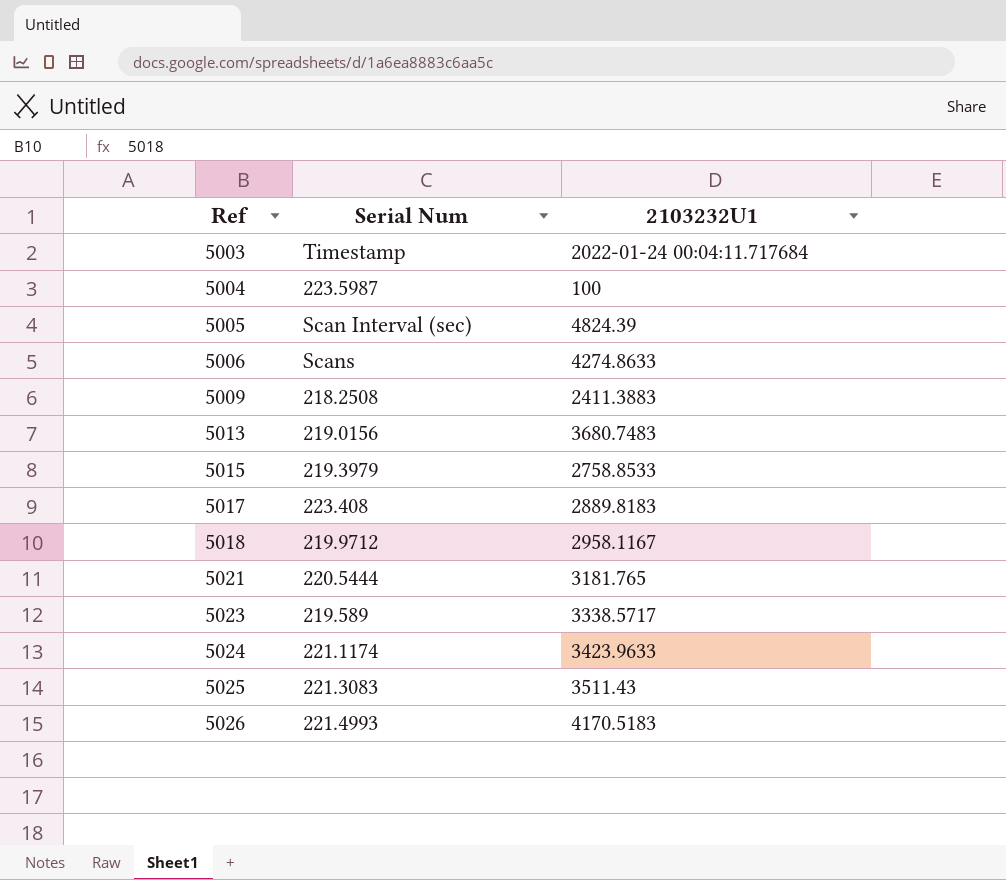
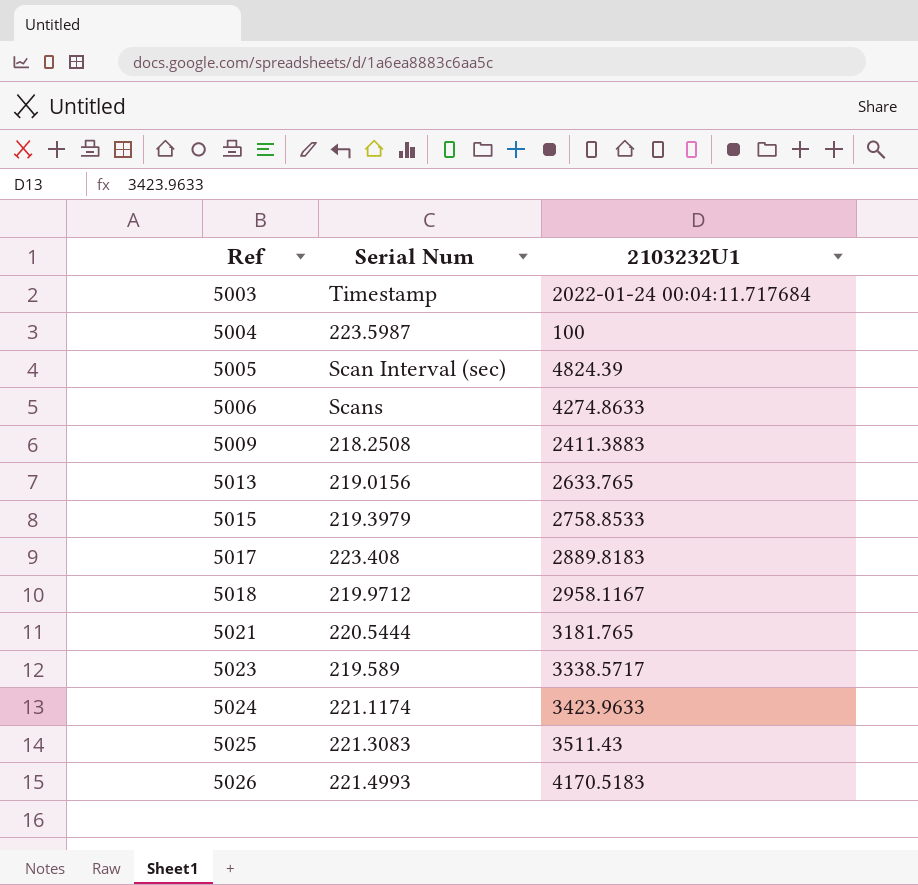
5013 | 2103232U1: 3680.7483 -> 2633.765

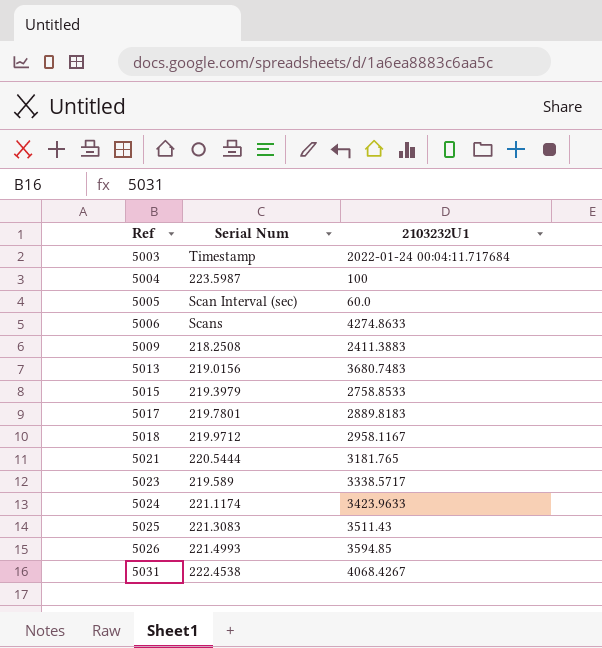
5005 | 2103232U1: 4824.39 -> 60.0
5013 | 2103232U1: 2633.765 -> 3680.7483
5017 | Serial Num: 223.408 -> 219.7801
5026 | 2103232U1: 4170.5183 -> 3594.85
row 5031: none -> 222.4538 | 4068.4267

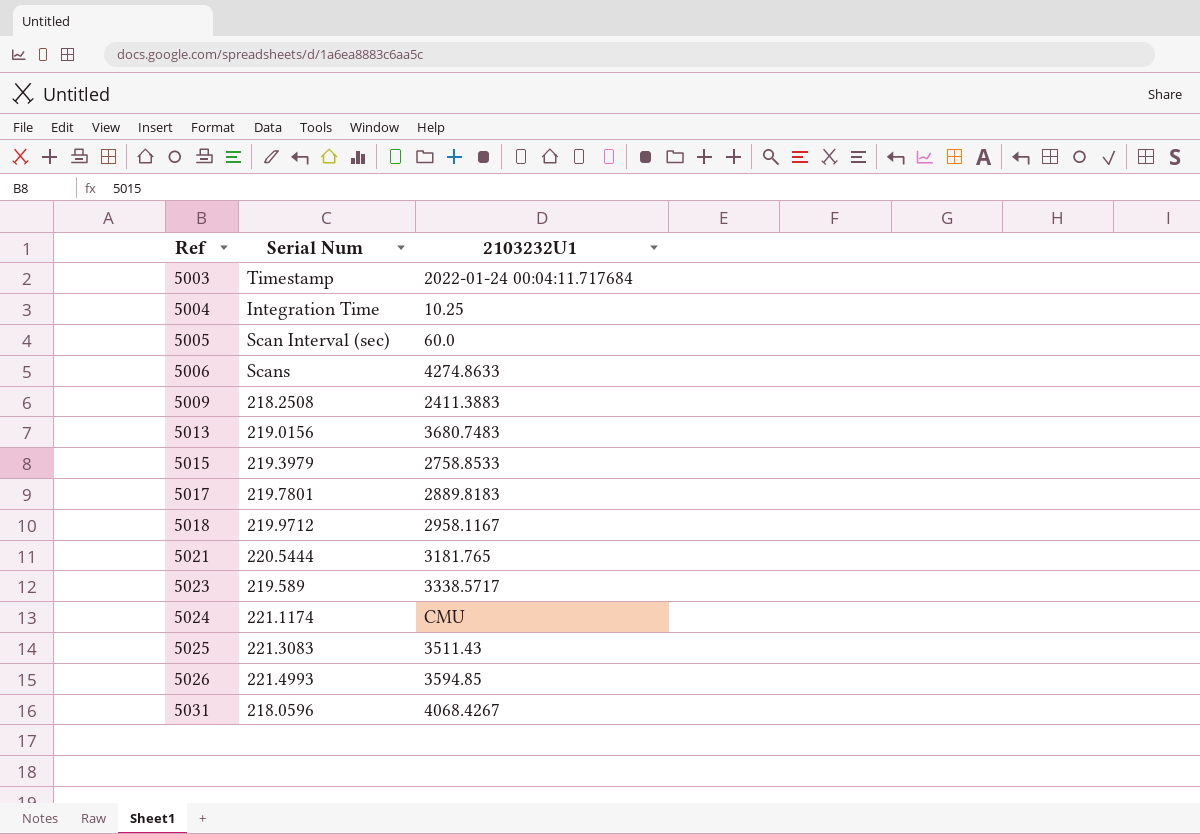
5004 | Serial Num: 223.5987 -> Integration Time
5004 | 2103232U1: 100 -> 10.25
5024 | 2103232U1: 3423.9633 -> CMU
5031 | Serial Num: 222.4538 -> 218.0596

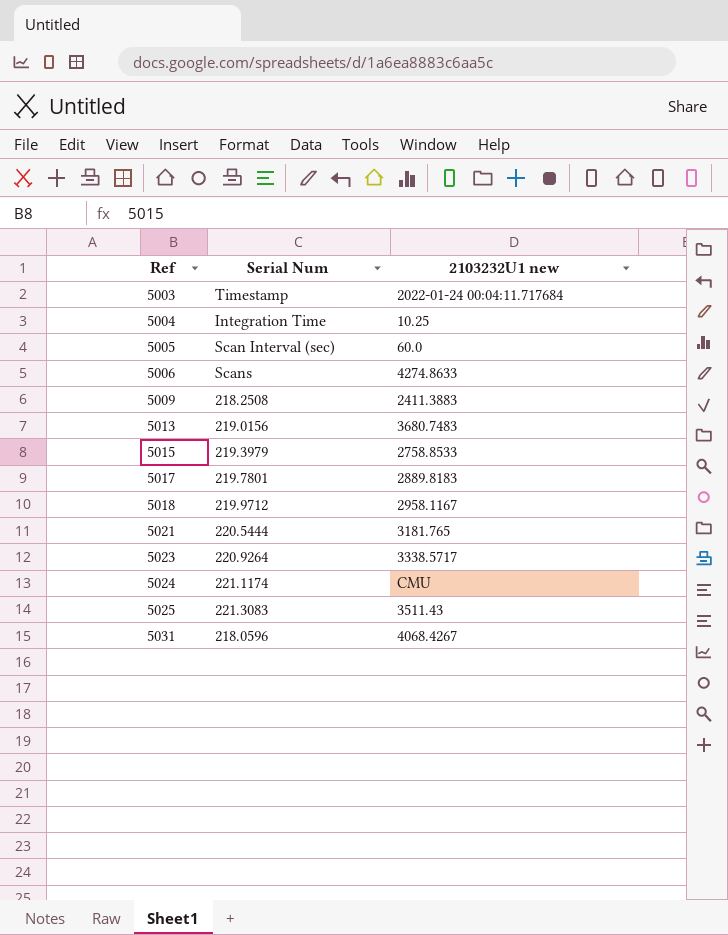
column name: 2103232U1 -> 2103232U1 new
row 5026: 221.4993 | 3594.85 -> none
5023 | Serial Num: 219.589 -> 220.9264

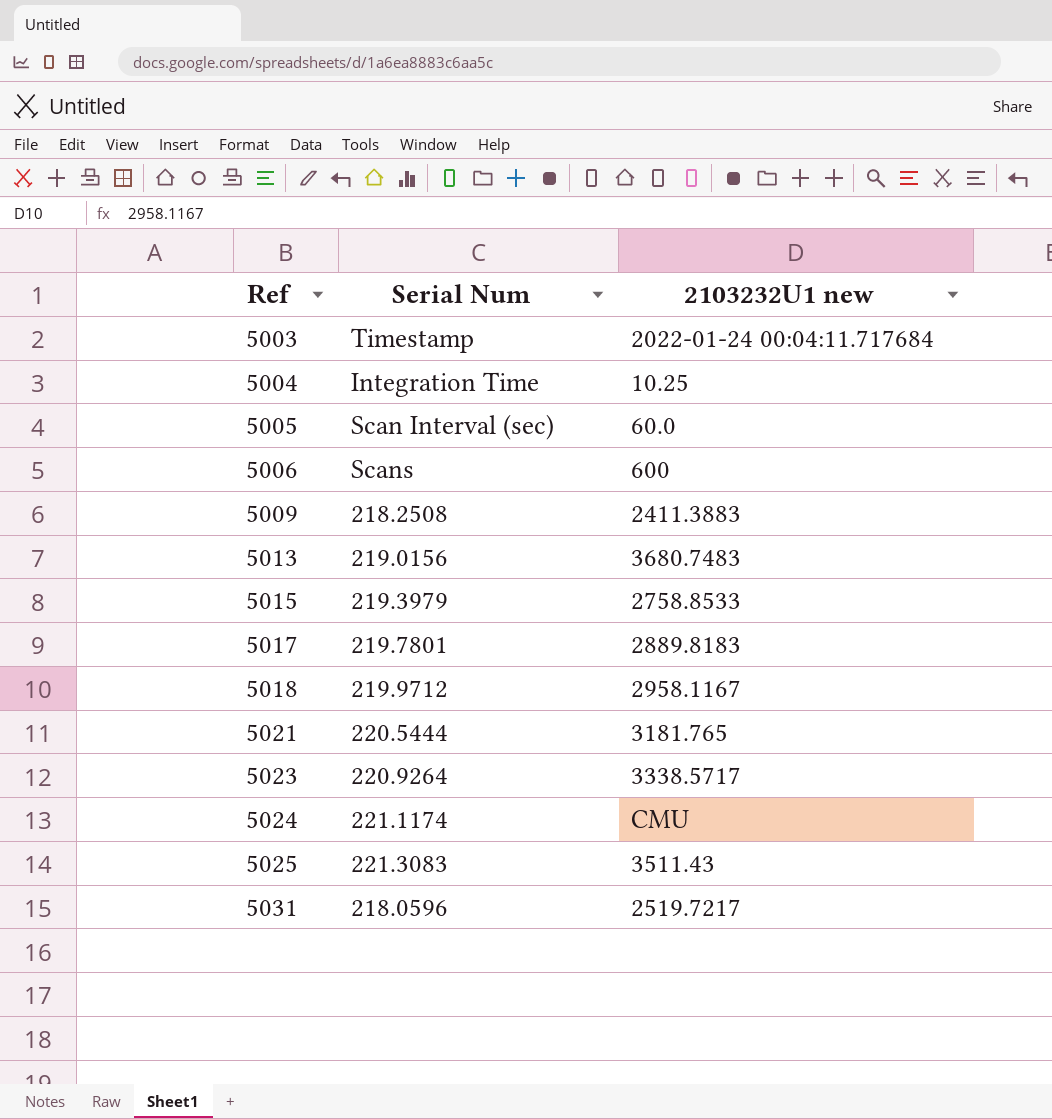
5006 | 2103232U1 new: 4274.8633 -> 600
5031 | 2103232U1 new: 4068.4267 -> 2519.7217

